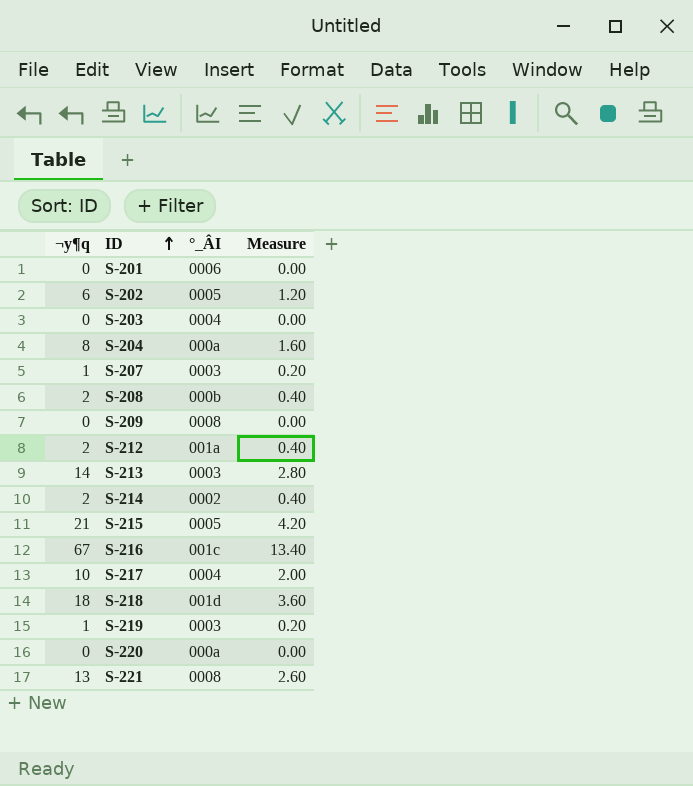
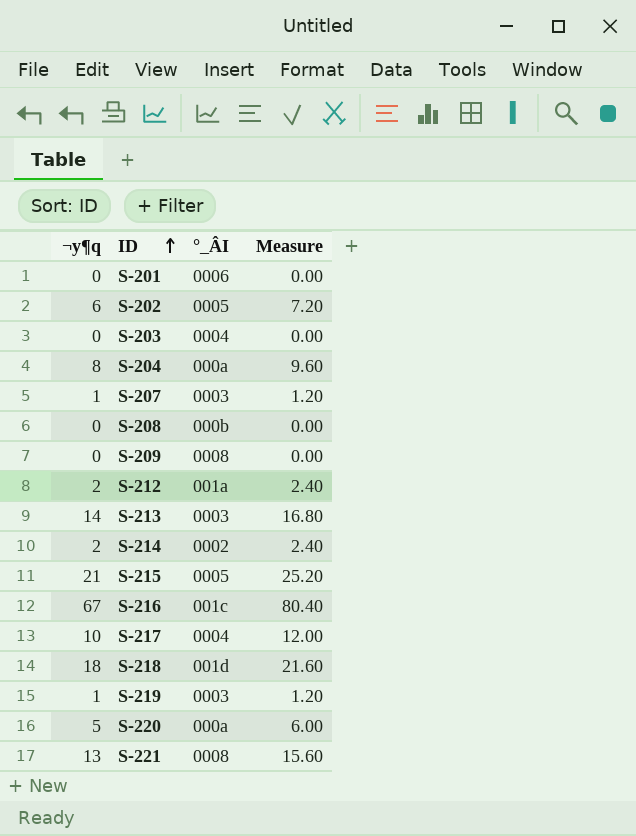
column Measure | formula: [¬y¶q] * 0.2 -> [¬y¶q] * 1.2
S-208 | ¬y¶q: 2 -> 0
S-220 | ¬y¶q: 0 -> 5

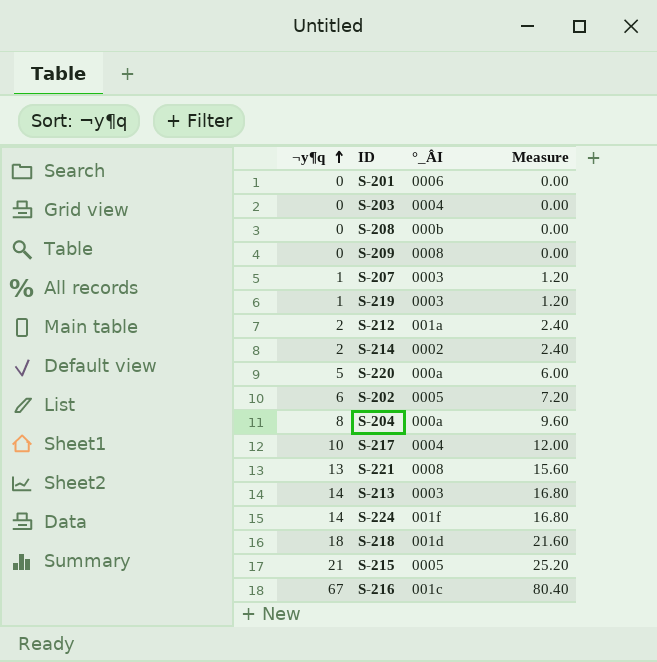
row order: ID ascending -> ¬y¶q ascending
row S-224: none -> 14 | 001f | 16.80

